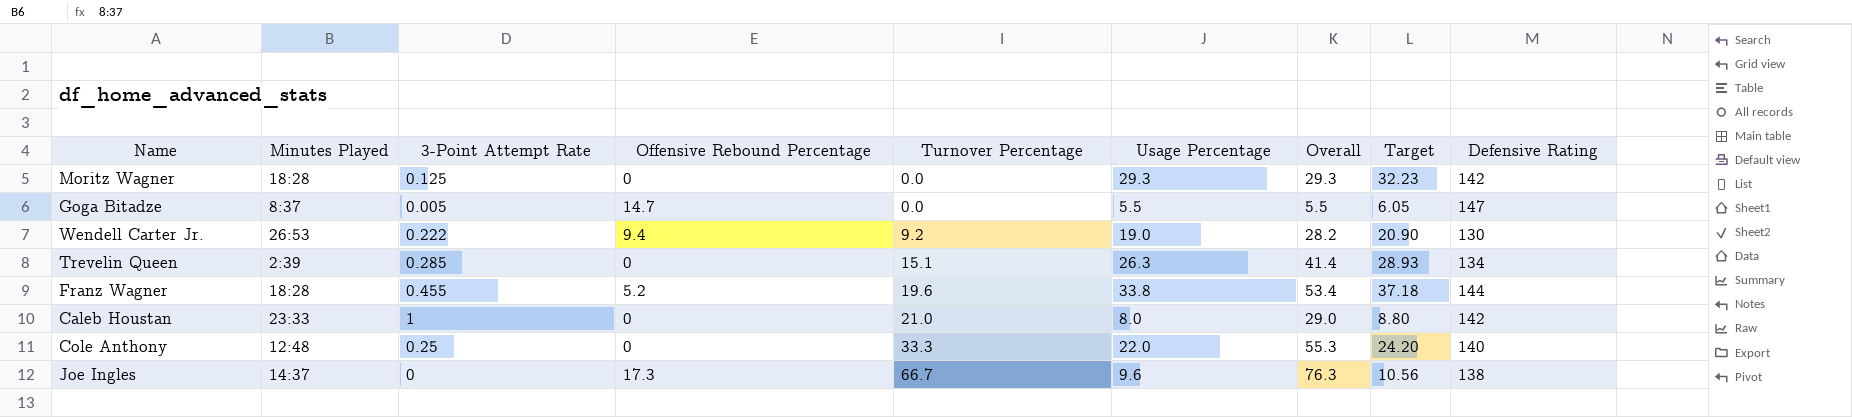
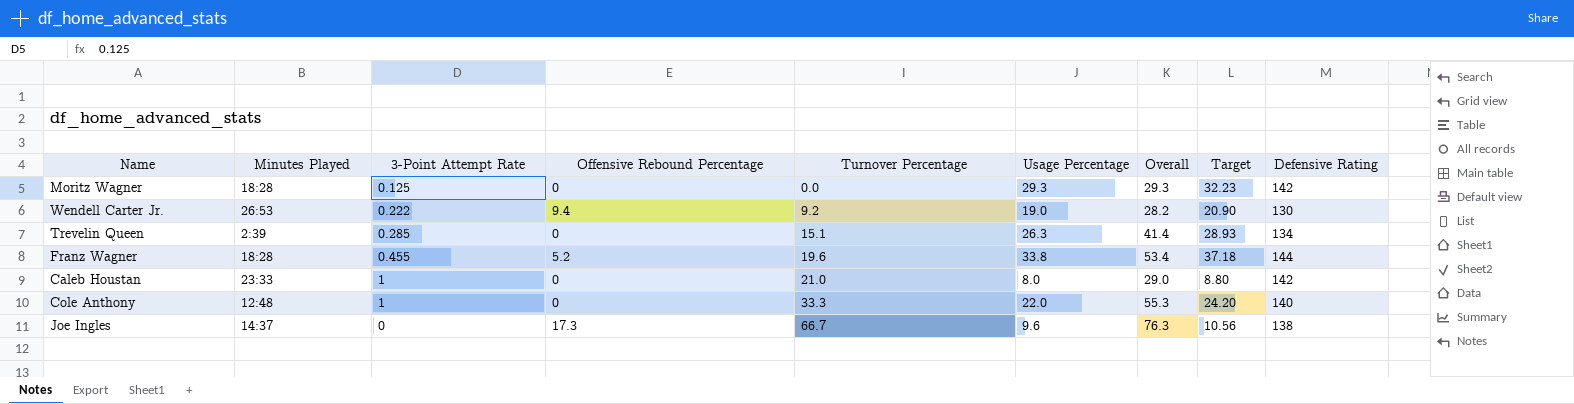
row Goga Bitadze: 8:37 | 0.005 | 14.7 | 0.0 | 5.5 | 5.5 | 6.05 | 147 -> none
Cole Anthony | 3-Point Attempt Rate: 0.25 -> 1

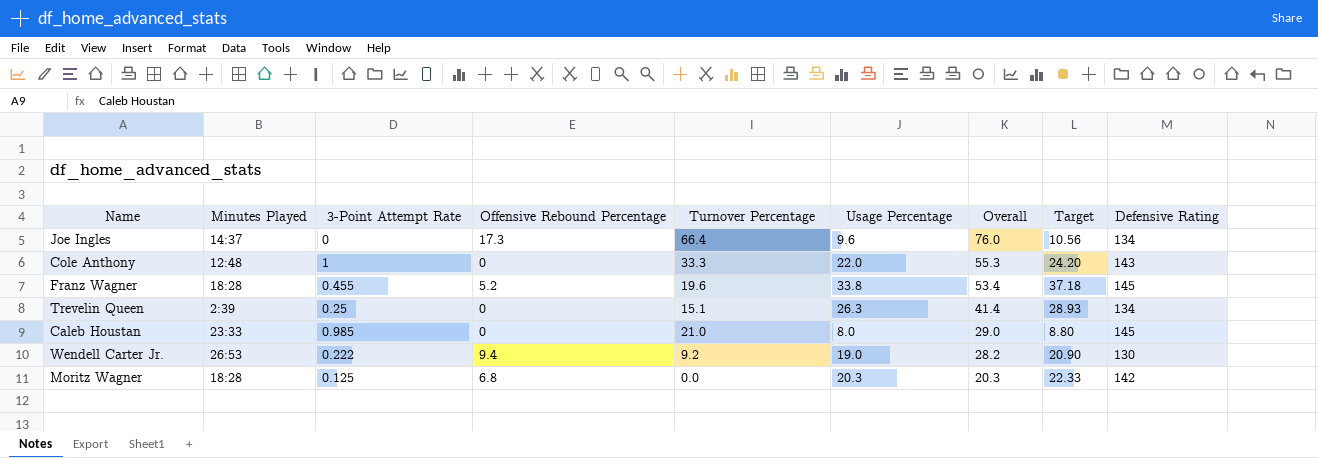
row order: Turnover Percentage ascending -> Overall descending
Joe Ingles | Turnover Percentage: 66.7 -> 66.4
Joe Ingles | Overall: 76.3 -> 76.0
Joe Ingles | Defensive Rating: 138 -> 134
Cole Anthony | Defensive Rating: 140 -> 143
Franz Wagner | Defensive Rating: 144 -> 145
Trevelin Queen | 3-Point Attempt Rate: 0.285 -> 0.25
Caleb Houstan | 3-Point Attempt Rate: 1 -> 0.985
Caleb Houstan | Defensive Rating: 142 -> 145
Moritz Wagner | Offensive Rebound Percentage: 0 -> 6.8
Moritz Wagner | Usage Percentage: 29.3 -> 20.3
Moritz Wagner | Overall: 29.3 -> 20.3
Moritz Wagner | Target: 32.23 -> 22.33

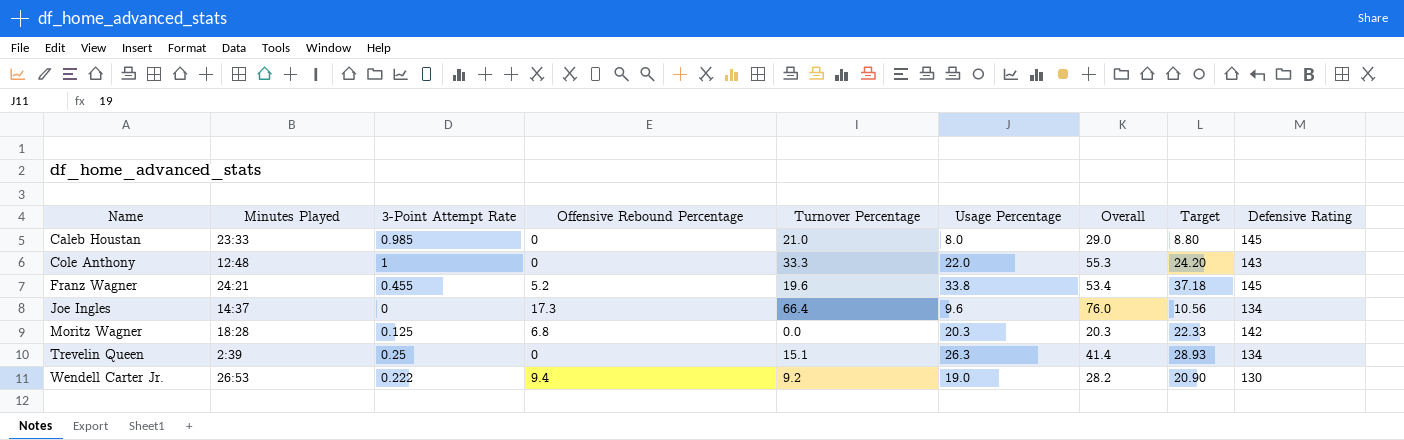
row order: Overall descending -> Name ascending
Franz Wagner | Minutes Played: 18:28 -> 24:21

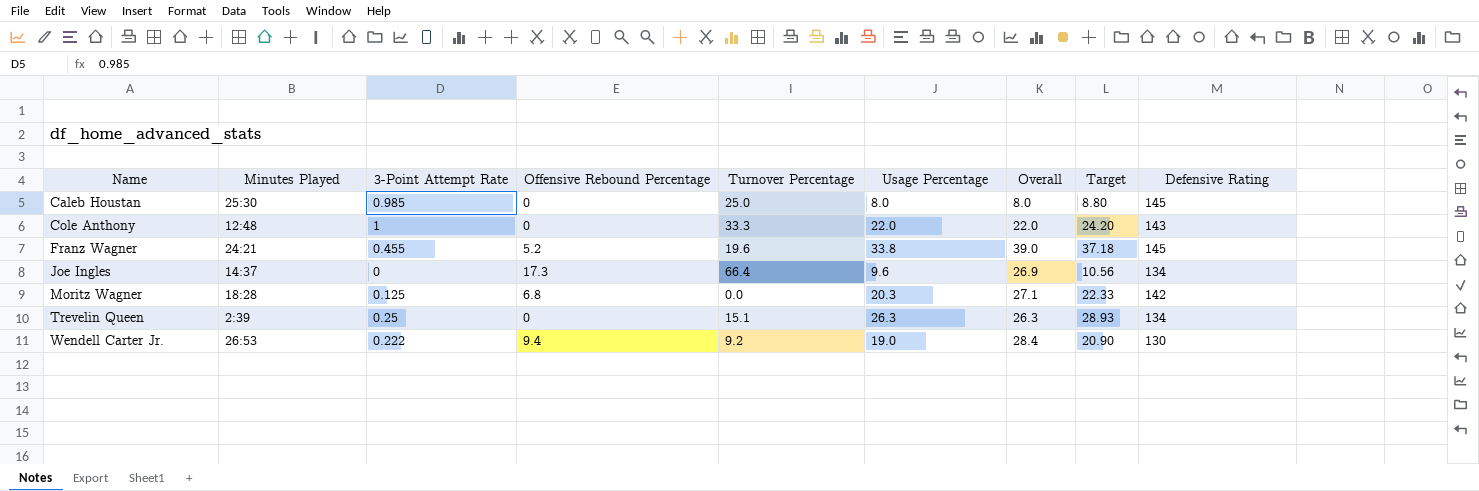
column Overall | formula: [Turnover Percentage] + [Usage Percentage] -> [Offensive Rebound Percentage] + [Usage Percentage]
Caleb Houstan | Minutes Played: 23:33 -> 25:30
Caleb Houstan | Turnover Percentage: 21.0 -> 25.0

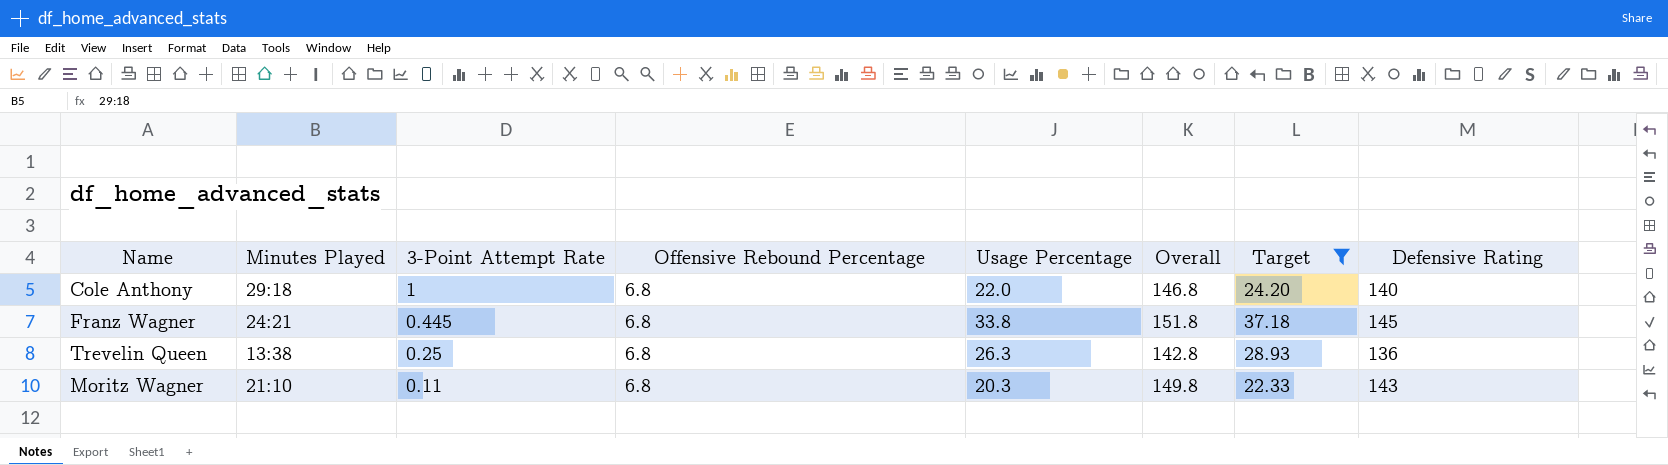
filter: none -> Target >= 22.33
row order: Name ascending -> 3-Point Attempt Rate descending
column Turnover Percentage | position: 5 -> none
column Overall | formula: [Offensive Rebound Percentage] + [Usage Percentage] -> [Offensive Rebound Percentage] + [Defensive Rating]
Cole Anthony | Minutes Played: 12:48 -> 29:18
Cole Anthony | Offensive Rebound Percentage: 0 -> 6.8
Cole Anthony | Defensive Rating: 143 -> 140
Franz Wagner | 3-Point Attempt Rate: 0.455 -> 0.445
Franz Wagner | Offensive Rebound Percentage: 5.2 -> 6.8
Trevelin Queen | Minutes Played: 2:39 -> 13:38
Trevelin Queen | Offensive Rebound Percentage: 0 -> 6.8
Trevelin Queen | Defensive Rating: 134 -> 136
Moritz Wagner | Minutes Played: 18:28 -> 21:10
Moritz Wagner | 3-Point Attempt Rate: 0.125 -> 0.11
Moritz Wagner | Defensive Rating: 142 -> 143

